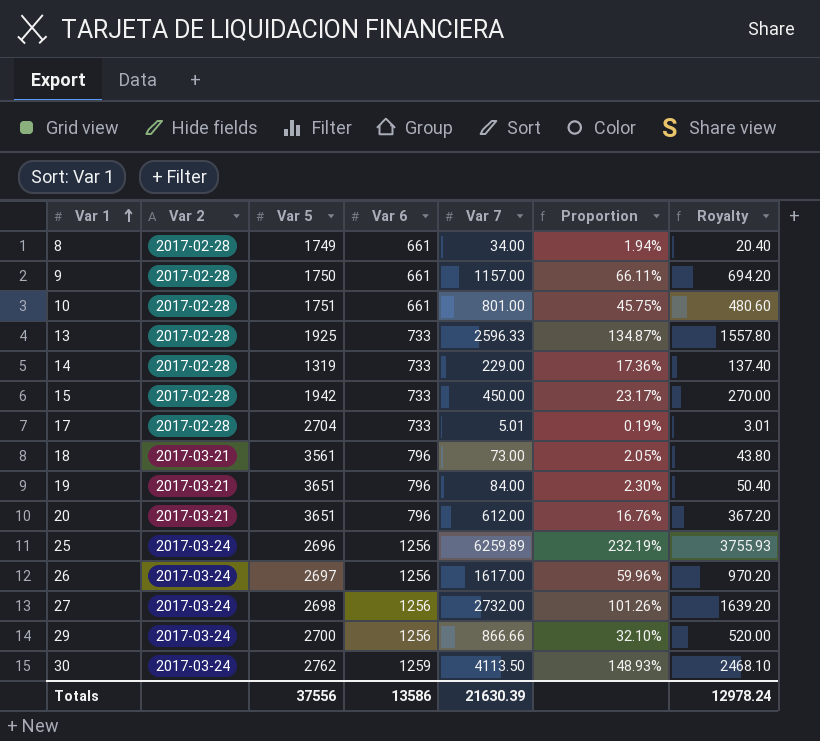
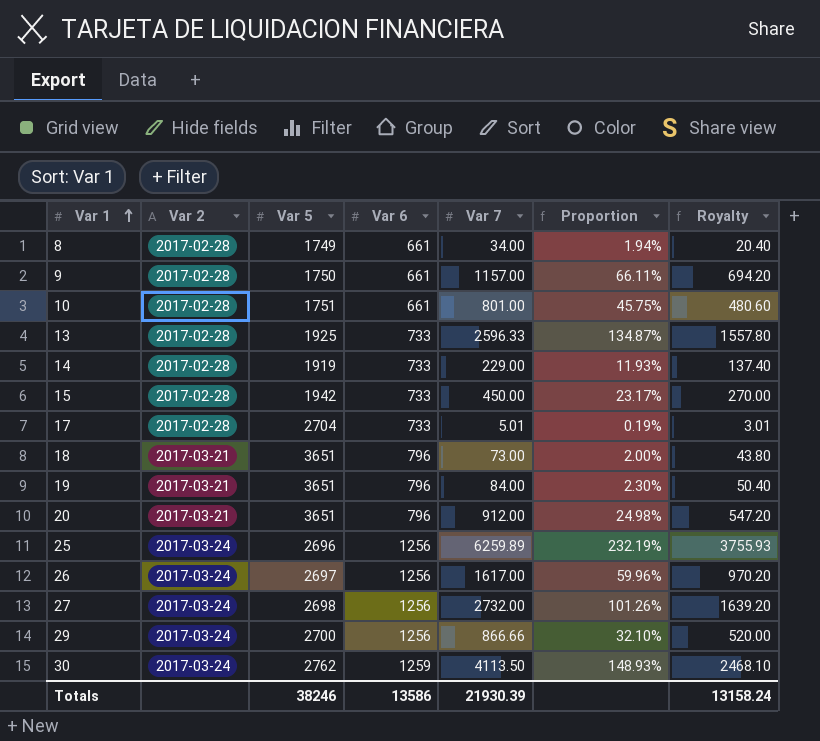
14 | Var 5: 1319 -> 1919
14 | Proportion: 17.36% -> 11.93%
18 | Var 5: 3561 -> 3651
18 | Proportion: 2.05% -> 2.00%
20 | Var 7: 612.00 -> 912.00
20 | Proportion: 16.76% -> 24.98%
20 | Royalty: 367.20 -> 547.20
Totals | Var 5: 37556 -> 38246
Totals | Var 7: 21630.39 -> 21930.39
Totals | Royalty: 12978.24 -> 13158.24

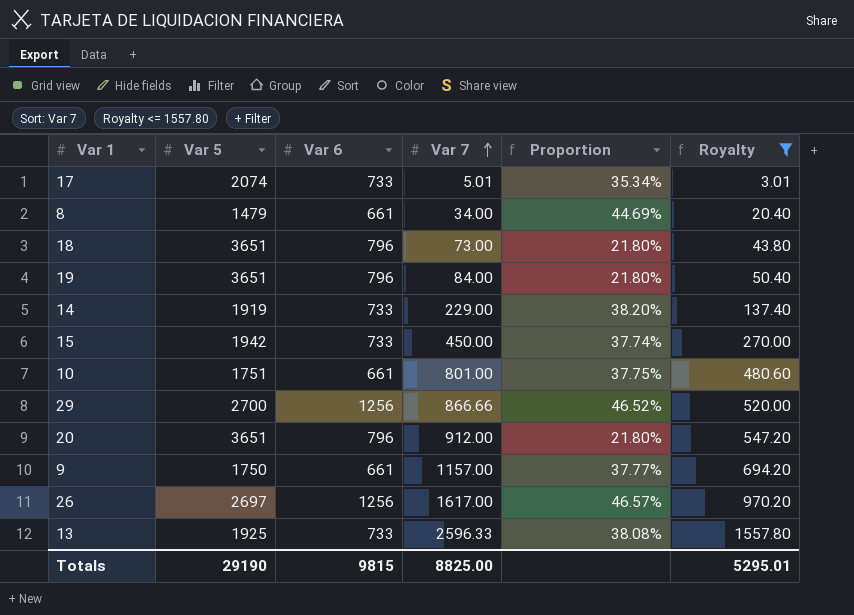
filter: none -> Royalty <= 1557.80
row order: Var 1 ascending -> Var 7 ascending
column Var 2 | position: 2 -> none
column Proportion | formula: [Var 7] / [Var 5] -> [Var 6] / [Var 5]
17 | Var 5: 2704 -> 2074
8 | Var 5: 1749 -> 1479
Totals | Var 5: 38246 -> 29190
Totals | Var 6: 13586 -> 9815
Totals | Var 7: 21930.39 -> 8825.00
Totals | Royalty: 13158.24 -> 5295.01

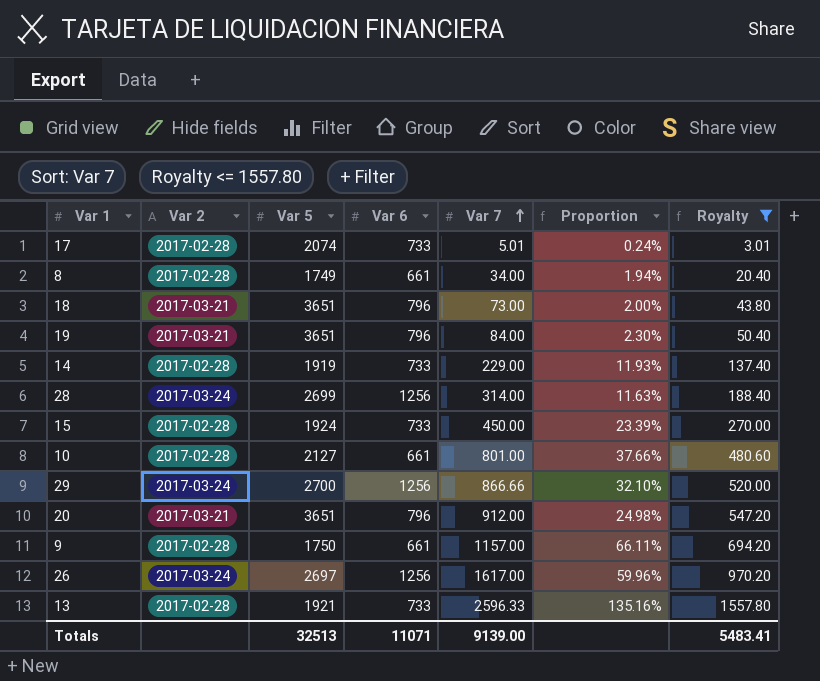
column Var 2 | position: none -> 2
column Proportion | formula: [Var 6] / [Var 5] -> [Var 7] / [Var 5]
8 | Var 5: 1479 -> 1749
row 28: none -> 2017-03-24 | 2699 | 1256 | 314.00 | 11.63% | 188.40
15 | Var 5: 1942 -> 1924
10 | Var 5: 1751 -> 2127
13 | Var 5: 1925 -> 1921
Totals | Var 5: 29190 -> 32513
Totals | Var 6: 9815 -> 11071
Totals | Var 7: 8825.00 -> 9139.00
Totals | Royalty: 5295.01 -> 5483.41

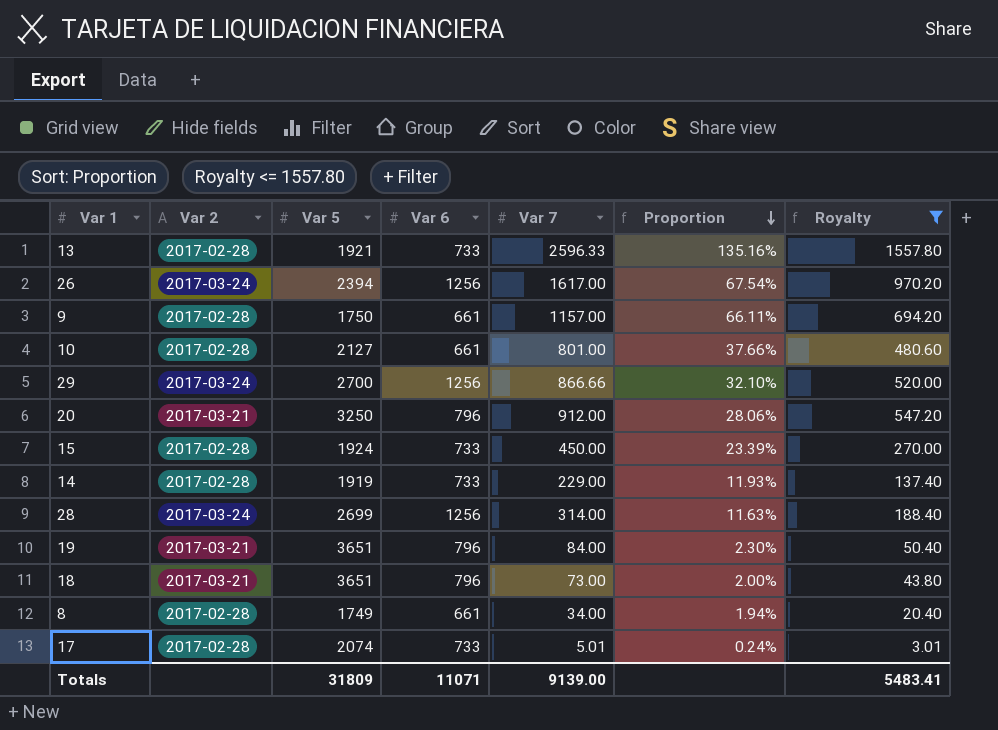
row order: Var 7 ascending -> Proportion descending
26 | Var 5: 2697 -> 2394
26 | Proportion: 59.96% -> 67.54%
20 | Var 5: 3651 -> 3250
20 | Proportion: 24.98% -> 28.06%
Totals | Var 5: 32513 -> 31809

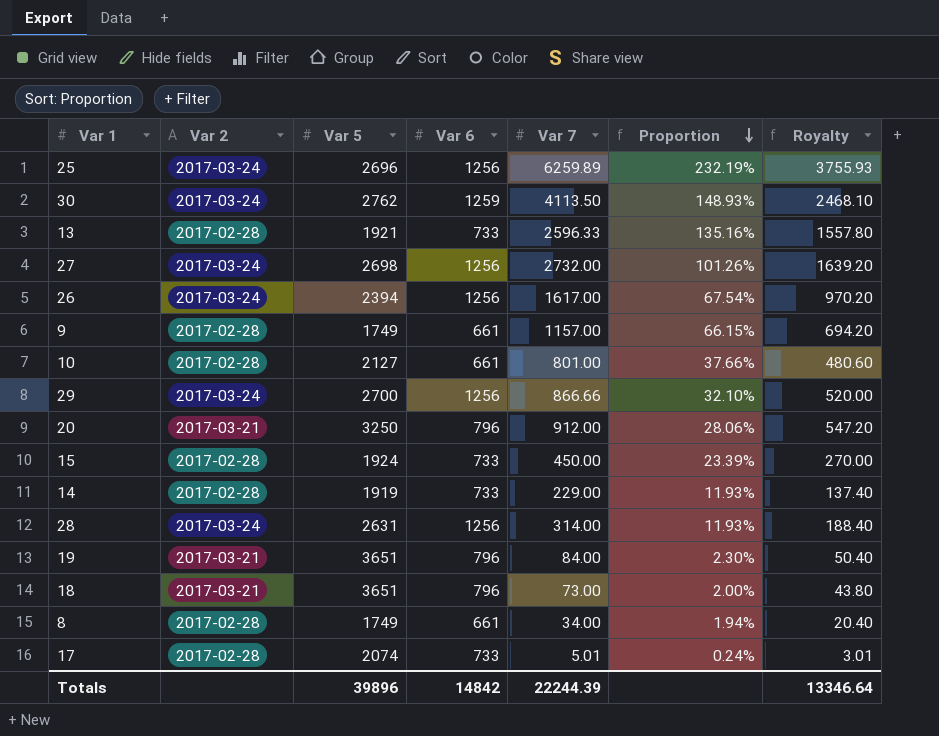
filter: Royalty <= 1557.80 -> none
9 | Var 5: 1750 -> 1749
9 | Proportion: 66.11% -> 66.15%
28 | Var 5: 2699 -> 2631
28 | Proportion: 11.63% -> 11.93%
Totals | Var 5: 31809 -> 39896
Totals | Var 6: 11071 -> 14842
Totals | Var 7: 9139.00 -> 22244.39
Totals | Royalty: 5483.41 -> 13346.64

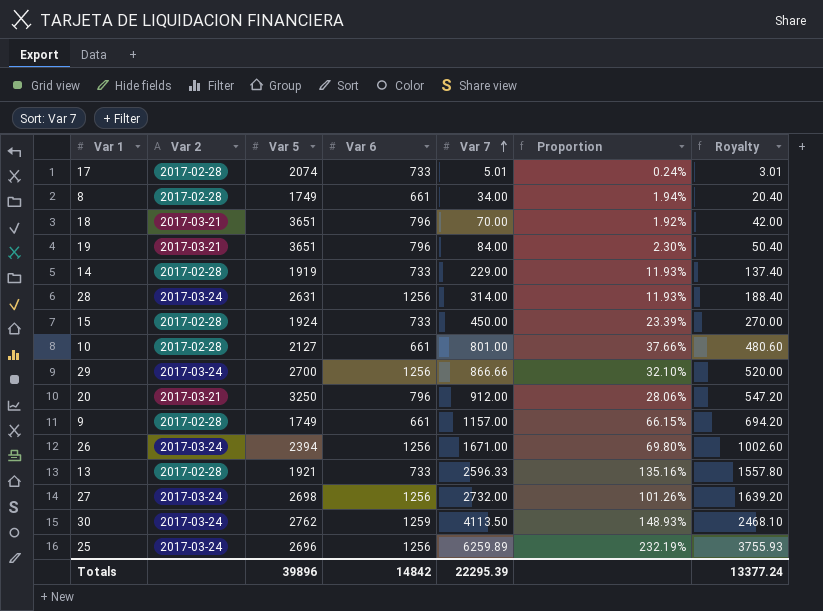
row order: Proportion descending -> Var 7 ascending
18 | Var 7: 73.00 -> 70.00
18 | Proportion: 2.00% -> 1.92%
18 | Royalty: 43.80 -> 42.00
26 | Var 7: 1617.00 -> 1671.00
26 | Proportion: 67.54% -> 69.80%
26 | Royalty: 970.20 -> 1002.60
Totals | Var 7: 22244.39 -> 22295.39
Totals | Royalty: 13346.64 -> 13377.24

